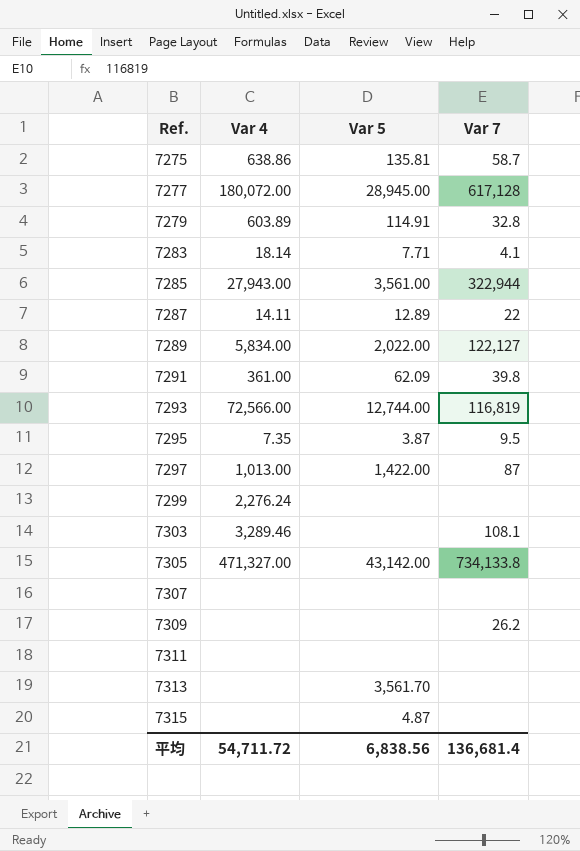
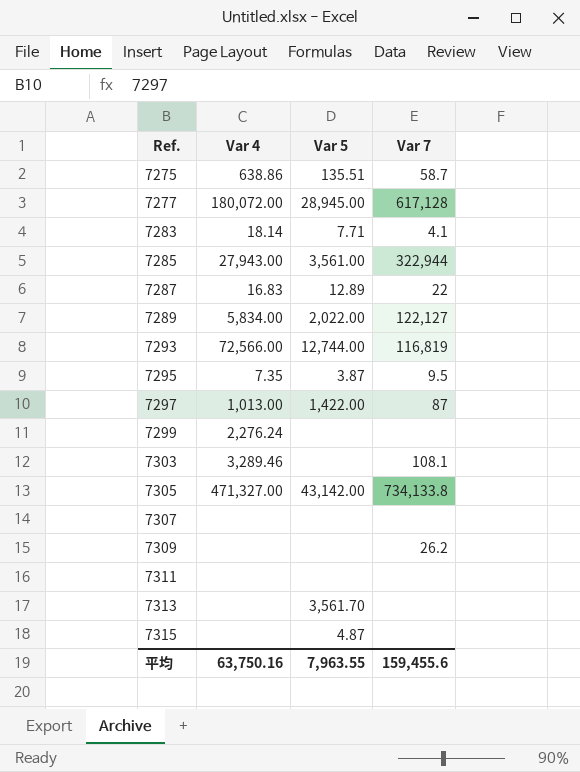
row 7279: 603.89 | 114.91 | 32.8 -> none
row 7291: 361.00 | 62.09 | 39.8 -> none
7275 | Var 5: 135.81 -> 135.51
7287 | Var 4: 14.11 -> 16.83
平均 | Var 4: 54,711.72 -> 63,750.16
平均 | Var 5: 6,838.56 -> 7,963.55
平均 | Var 7: 136,681.4 -> 159,455.6

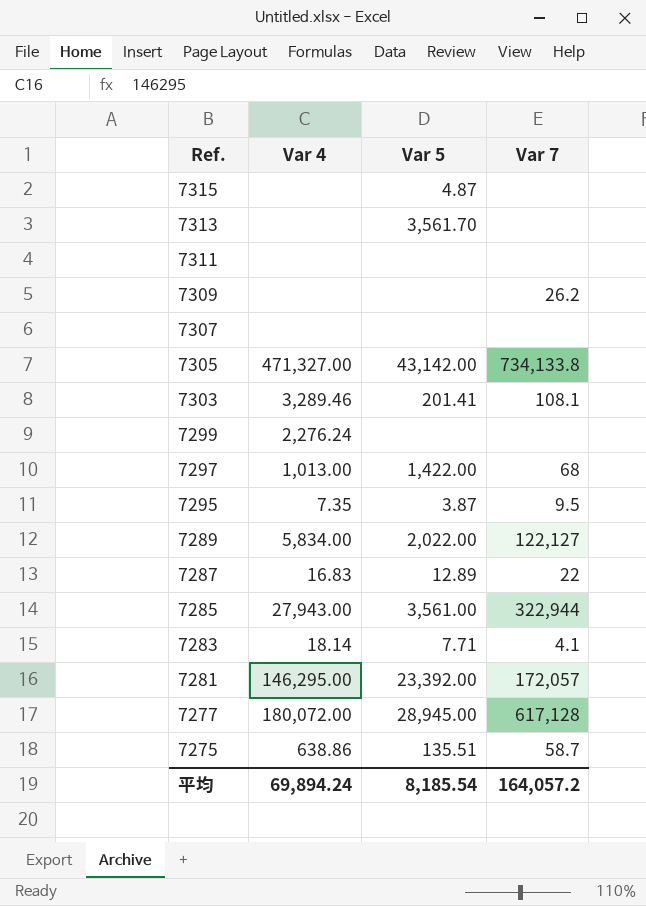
row order: Ref. ascending -> Ref. descending
row 7293: 72,566.00 | 12,744.00 | 116,819 -> none
7303 | Var 5: none -> 201.41
7297 | Var 7: 87 -> 68
row 7281: none -> 146,295.00 | 23,392.00 | 172,057
平均 | Var 4: 63,750.16 -> 69,894.24
平均 | Var 5: 7,963.55 -> 8,185.54
平均 | Var 7: 159,455.6 -> 164,057.2

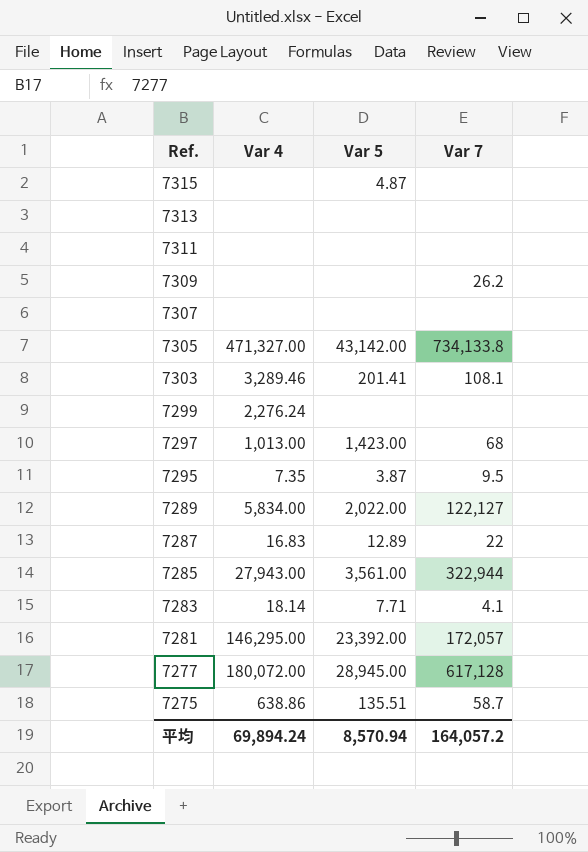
7313 | Var 5: 3,561.70 -> none
7297 | Var 5: 1,422.00 -> 1,423.00
平均 | Var 5: 8,185.54 -> 8,570.94

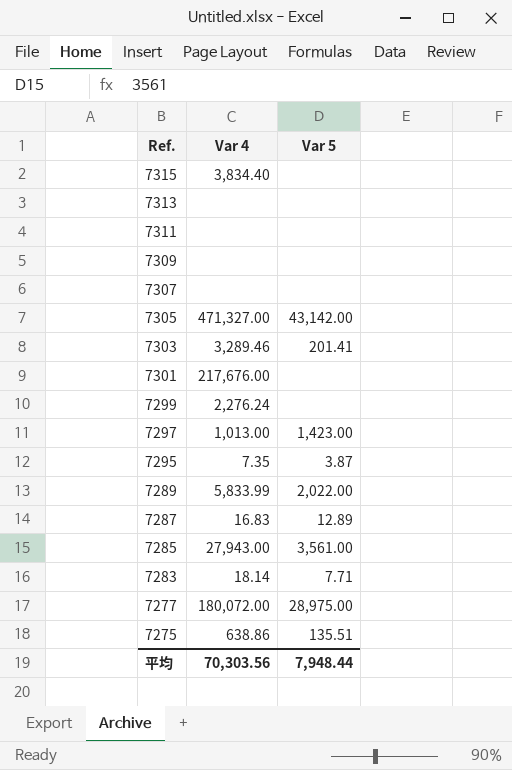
column Var 7 | position: 4 -> none
row 7281: 146,295.00 | 23,392.00 | 172,057 -> none
7315 | Var 4: none -> 3,834.40
7315 | Var 5: 4.87 -> none
row 7301: none -> 217,676.00 | none
7289 | Var 4: 5,834.00 -> 5,833.99
7277 | Var 5: 28,945.00 -> 28,975.00
平均 | Var 4: 69,894.24 -> 70,303.56
平均 | Var 5: 8,570.94 -> 7,948.44

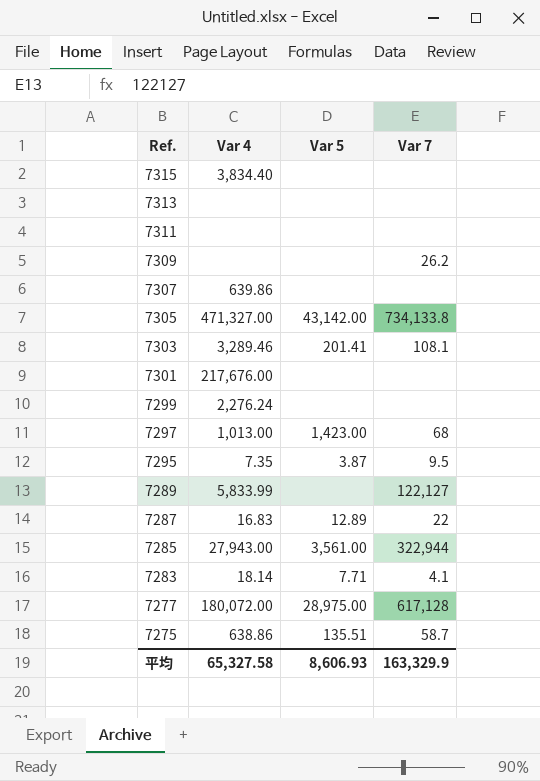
column Var 7 | position: none -> 4
7307 | Var 4: none -> 639.86
7289 | Var 5: 2,022.00 -> none
平均 | Var 4: 70,303.56 -> 65,327.58
平均 | Var 5: 7,948.44 -> 8,606.93

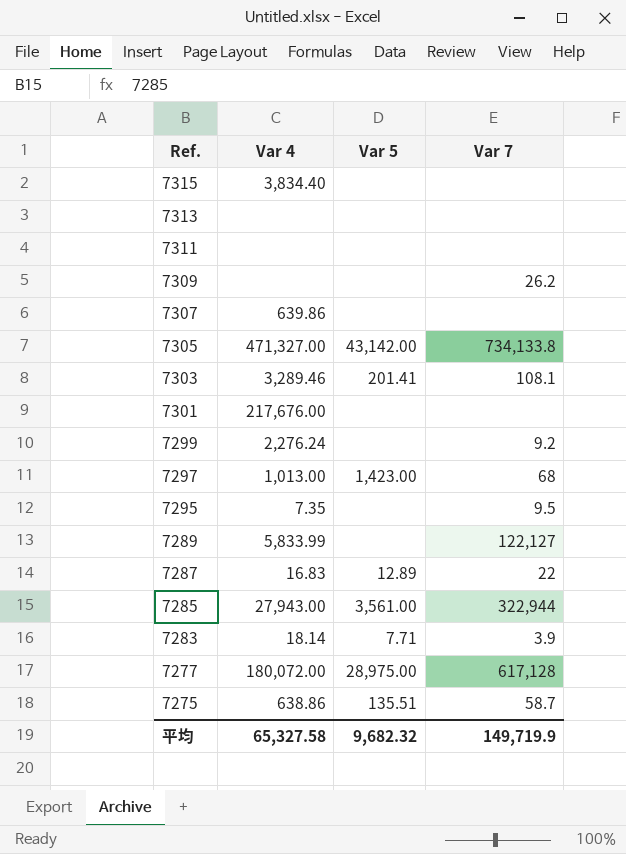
7299 | Var 7: none -> 9.2
7295 | Var 5: 3.87 -> none
7283 | Var 7: 4.1 -> 3.9
平均 | Var 5: 8,606.93 -> 9,682.32
平均 | Var 7: 163,329.9 -> 149,719.9

